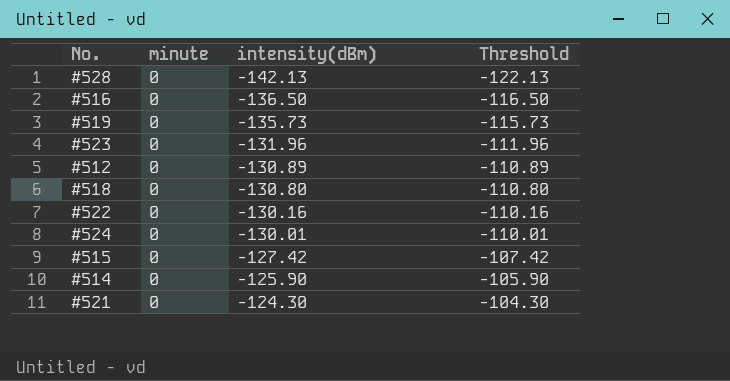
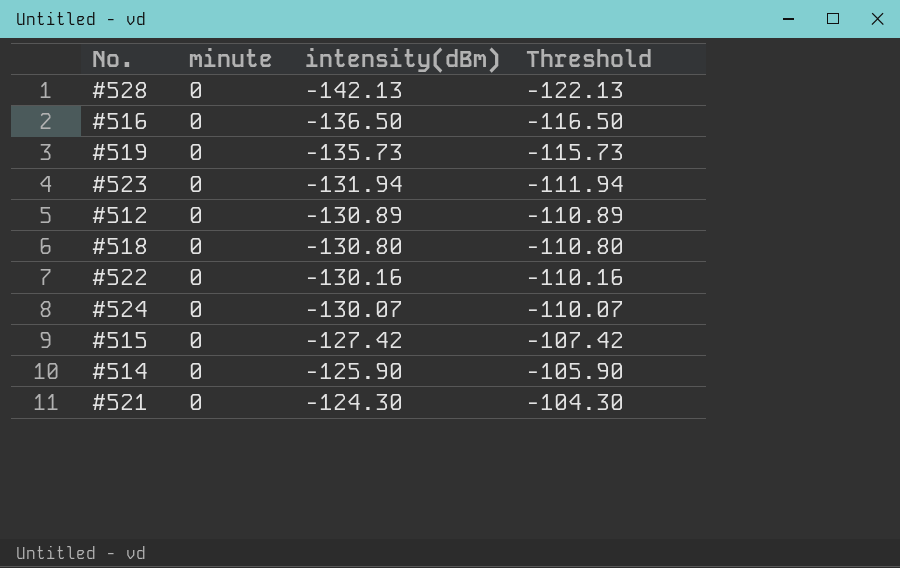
#523 | intensity(dBm): -131.96 -> -131.94
#523 | Threshold: -111.96 -> -111.94
#524 | intensity(dBm): -130.01 -> -130.07
#524 | Threshold: -110.01 -> -110.07

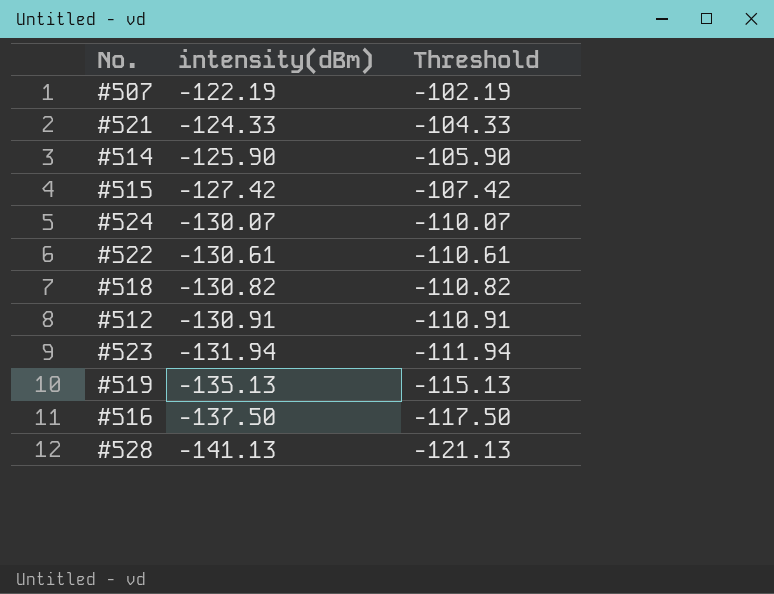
row order: intensity(dBm) ascending -> intensity(dBm) descending
column minute | position: 2 -> none
row #507: none -> -122.19 | -102.19
#521 | intensity(dBm): -124.30 -> -124.33
#521 | Threshold: -104.30 -> -104.33
#522 | intensity(dBm): -130.16 -> -130.61
#522 | Threshold: -110.16 -> -110.61
#518 | intensity(dBm): -130.80 -> -130.82
#518 | Threshold: -110.80 -> -110.82
#512 | intensity(dBm): -130.89 -> -130.91
#512 | Threshold: -110.89 -> -110.91
#519 | intensity(dBm): -135.73 -> -135.13
#519 | Threshold: -115.73 -> -115.13
#516 | intensity(dBm): -136.50 -> -137.50
#516 | Threshold: -116.50 -> -117.50
#528 | intensity(dBm): -142.13 -> -141.13
#528 | Threshold: -122.13 -> -121.13

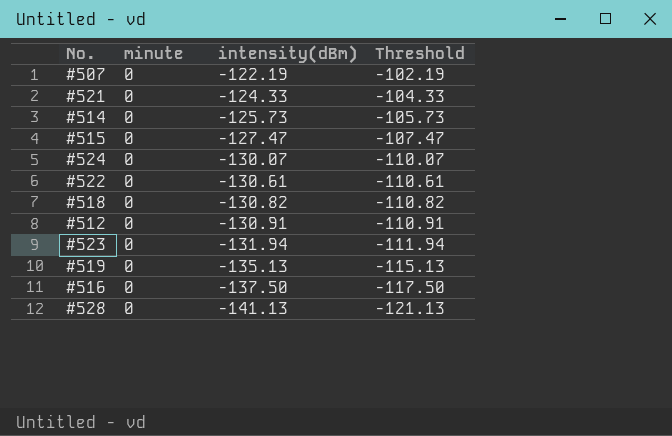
column minute | position: none -> 2
#514 | intensity(dBm): -125.90 -> -125.73
#514 | Threshold: -105.90 -> -105.73
#515 | intensity(dBm): -127.42 -> -127.47
#515 | Threshold: -107.42 -> -107.47

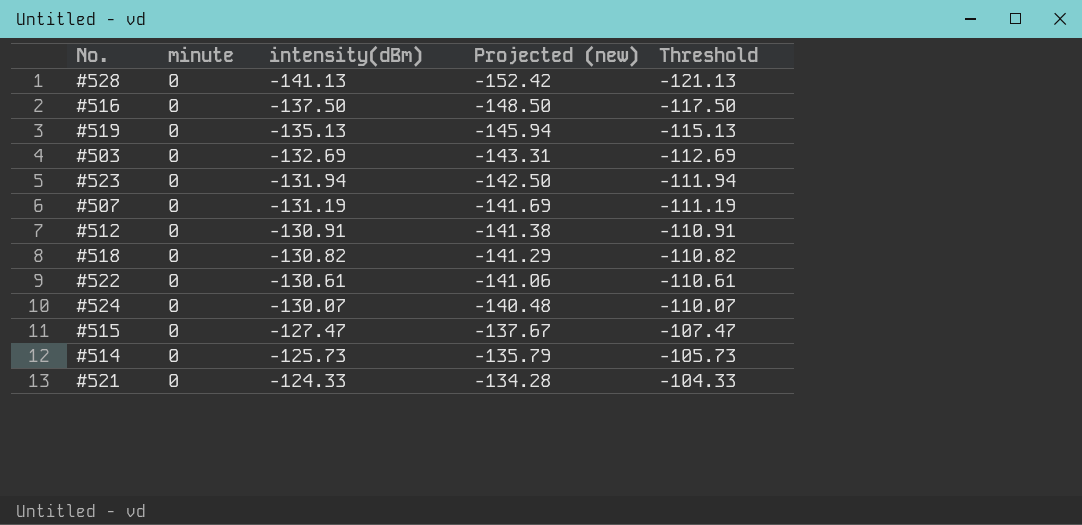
row order: intensity(dBm) descending -> intensity(dBm) ascending
column Projected (new) | formula: none -> [intensity(dBm)] * 1.08
row #503: none -> 0 | -132.69 | -143.31 | -112.69
#507 | intensity(dBm): -122.19 -> -131.19
#507 | Threshold: -102.19 -> -111.19

